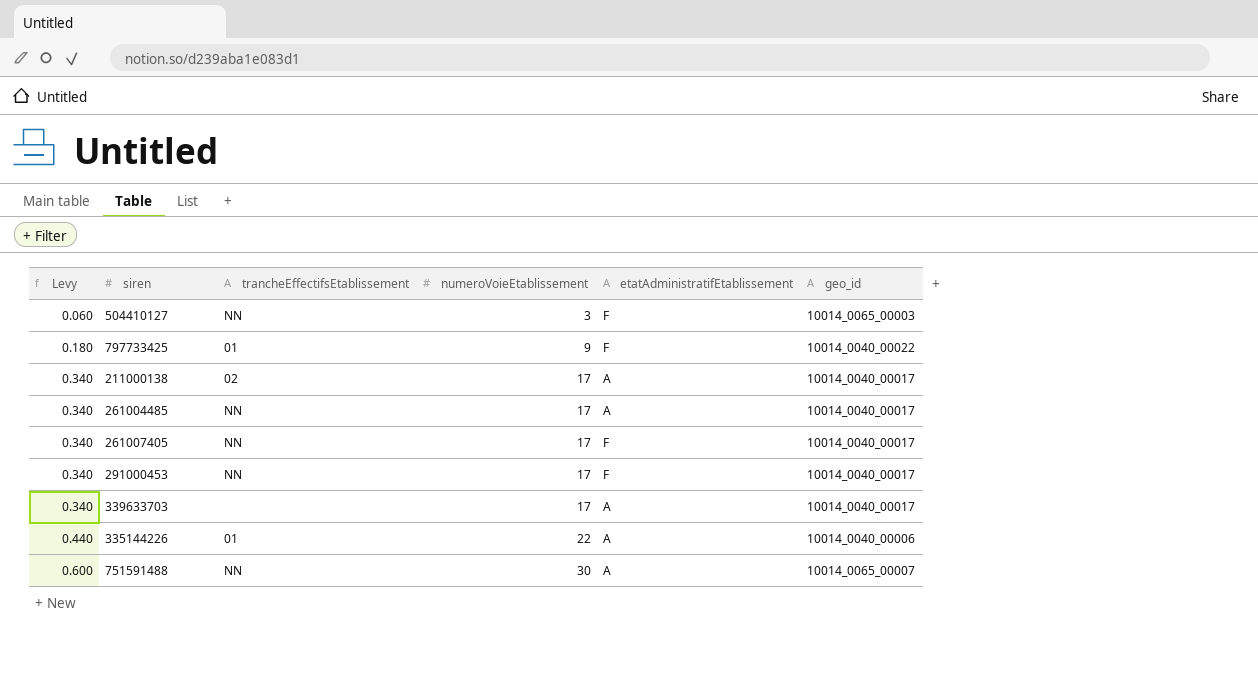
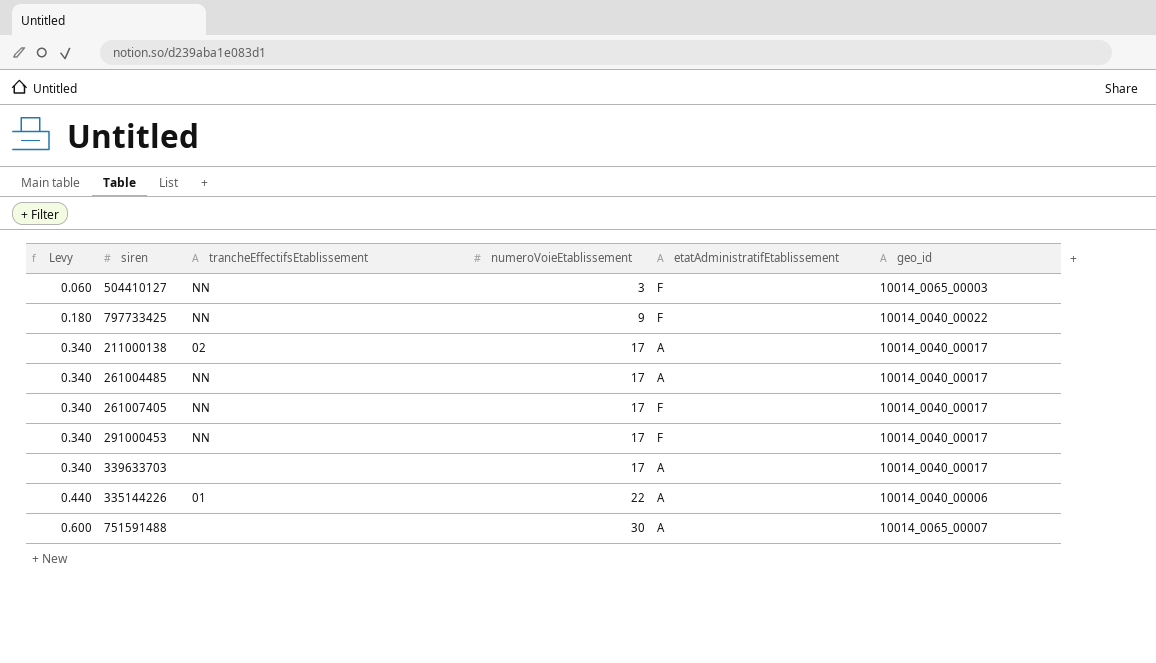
797733425 | trancheEffectifsEtablissement: 01 -> NN
751591488 | trancheEffectifsEtablissement: NN -> none

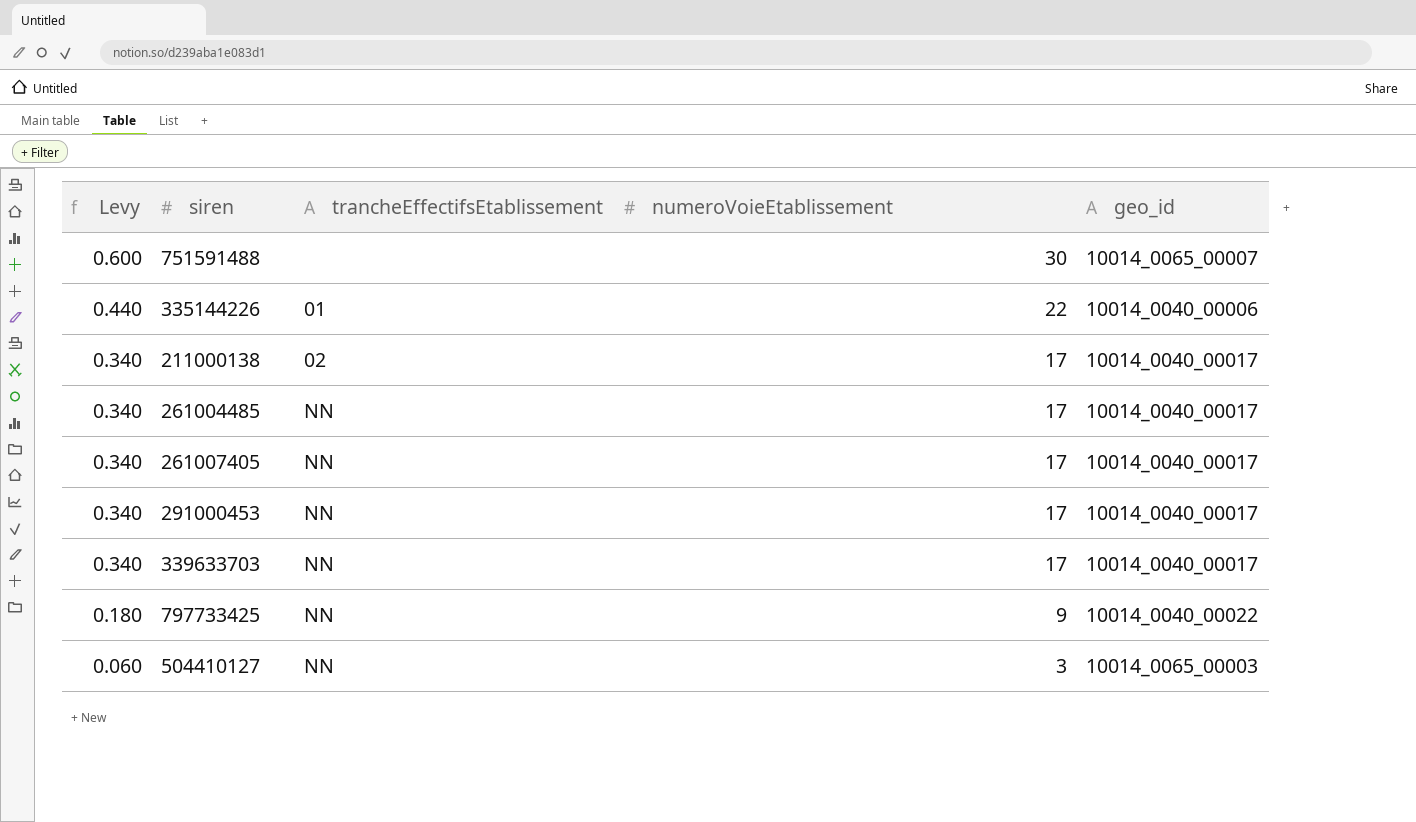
row order: Levy ascending -> Levy descending
column etatAdministratifEtablissement | position: 5 -> none
339633703 | trancheEffectifsEtablissement: none -> NN

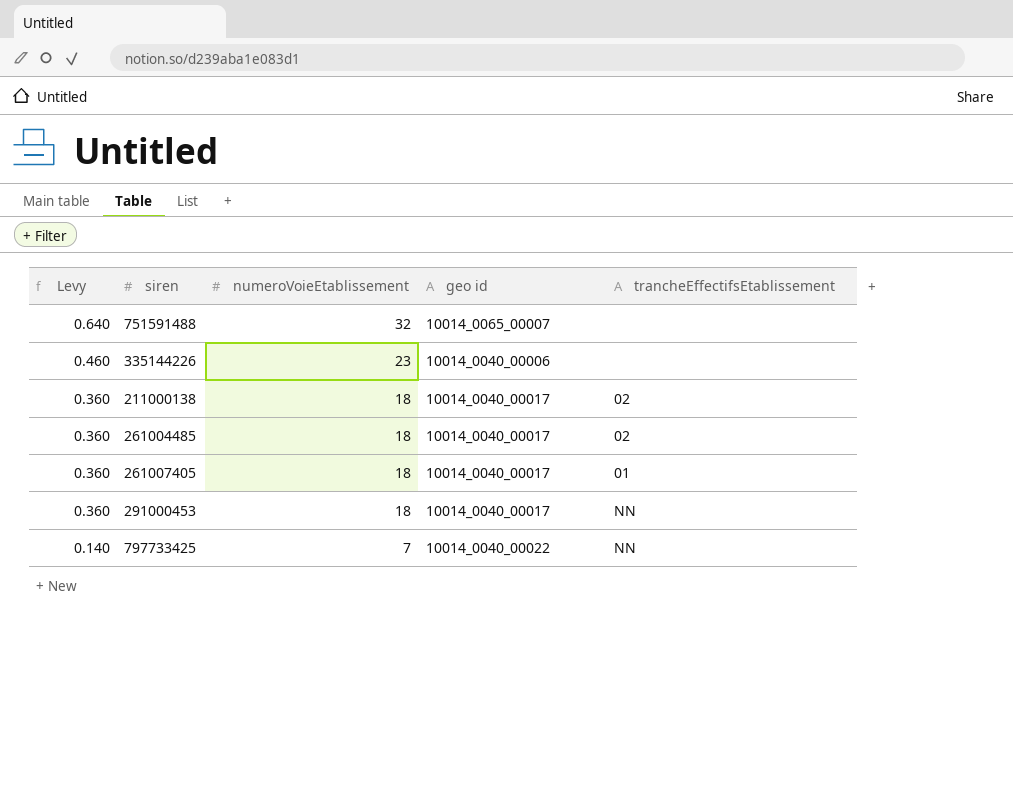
column name: geo_id -> geo id
column trancheEffectifsEtablissement | position: 3 -> 5
row 339633703: 0.340 | NN | 17 | 10014_0040_00017 -> none
row 504410127: 0.060 | NN | 3 | 10014_0065_00003 -> none
751591488 | Levy: 0.600 -> 0.640
751591488 | numeroVoieEtablissement: 30 -> 32
335144226 | Levy: 0.440 -> 0.460
335144226 | numeroVoieEtablissement: 22 -> 23
335144226 | trancheEffectifsEtablissement: 01 -> none
211000138 | Levy: 0.340 -> 0.360
211000138 | numeroVoieEtablissement: 17 -> 18
261004485 | Levy: 0.340 -> 0.360
261004485 | numeroVoieEtablissement: 17 -> 18
261004485 | trancheEffectifsEtablissement: NN -> 02
261007405 | Levy: 0.340 -> 0.360
261007405 | numeroVoieEtablissement: 17 -> 18
261007405 | trancheEffectifsEtablissement: NN -> 01
291000453 | Levy: 0.340 -> 0.360
291000453 | numeroVoieEtablissement: 17 -> 18
797733425 | Levy: 0.180 -> 0.140
797733425 | numeroVoieEtablissement: 9 -> 7

